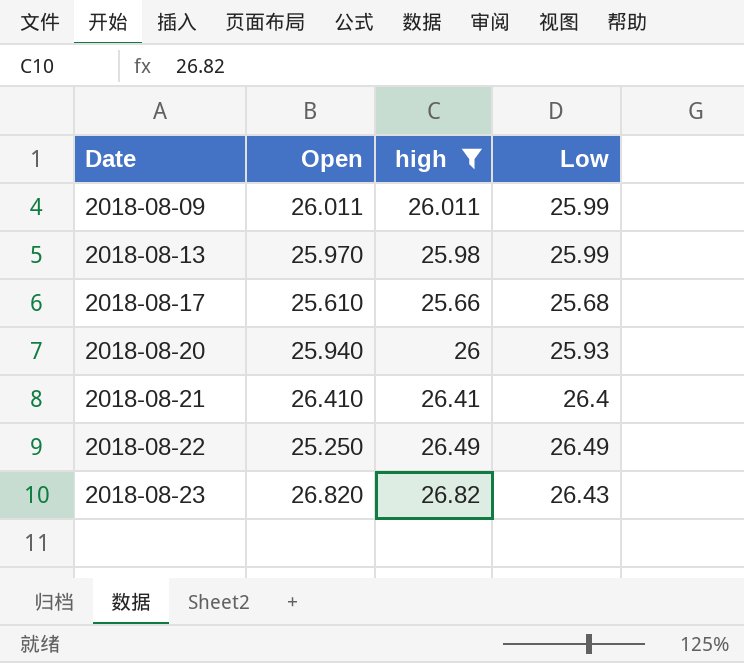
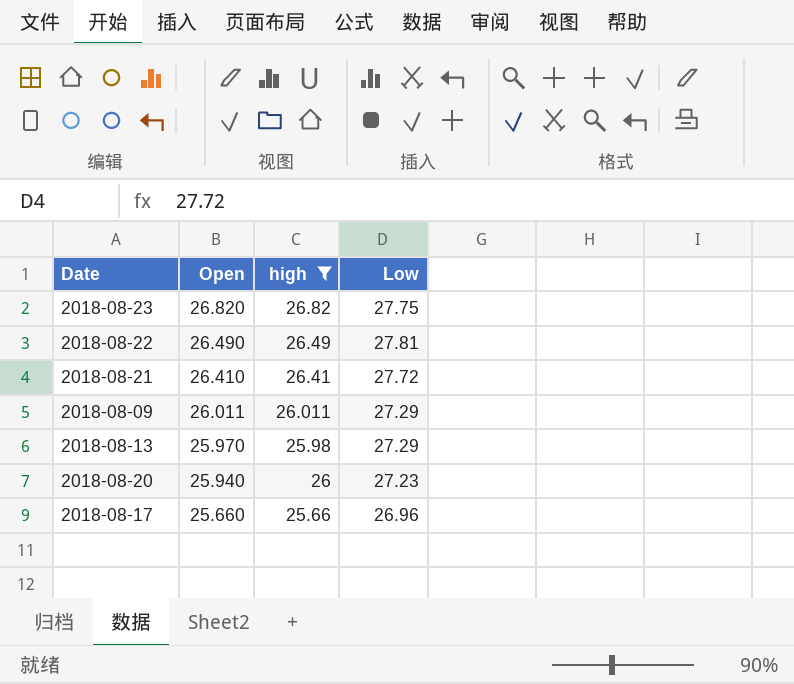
row order: Date ascending -> Open descending
2018-08-23 | Low: 26.43 -> 27.75
2018-08-22 | Open: 25.250 -> 26.490
2018-08-22 | Low: 26.49 -> 27.81
2018-08-21 | Low: 26.4 -> 27.72
2018-08-09 | Low: 25.99 -> 27.29
2018-08-13 | Low: 25.99 -> 27.29
2018-08-20 | Low: 25.93 -> 27.23
2018-08-17 | Open: 25.610 -> 25.660
2018-08-17 | Low: 25.68 -> 26.96

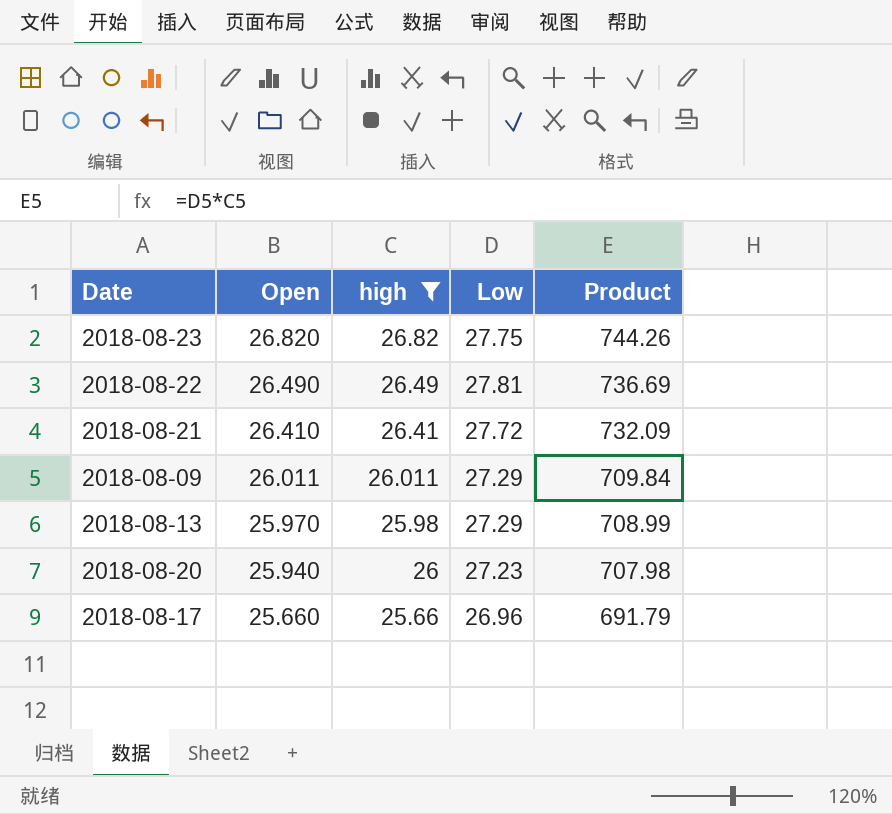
column Product | formula: none -> [high] * [Low]

